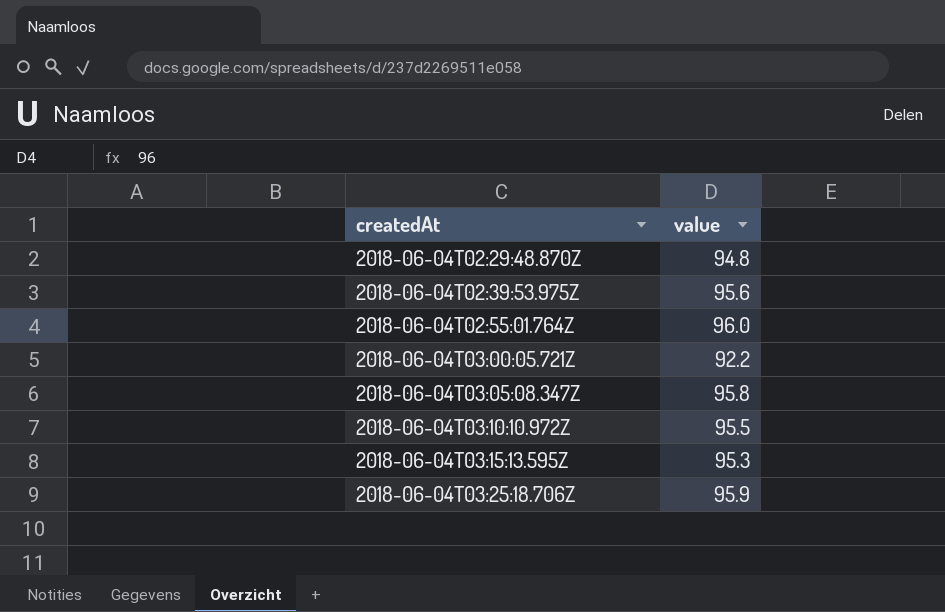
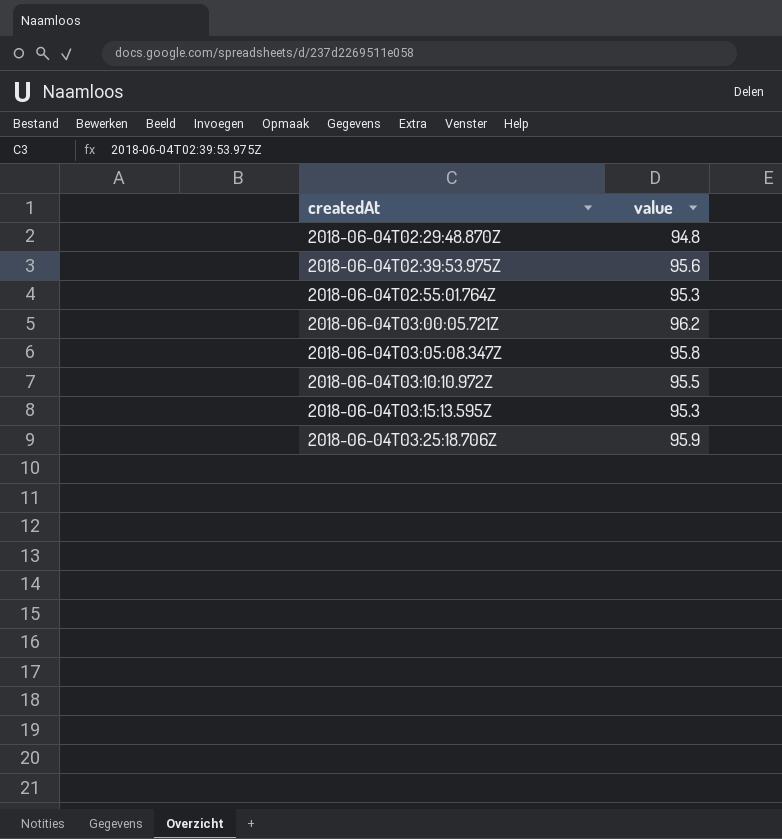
2018-06-04T02:55:01.764Z | value: 96.0 -> 95.3
2018-06-04T03:00:05.721Z | value: 92.2 -> 96.2

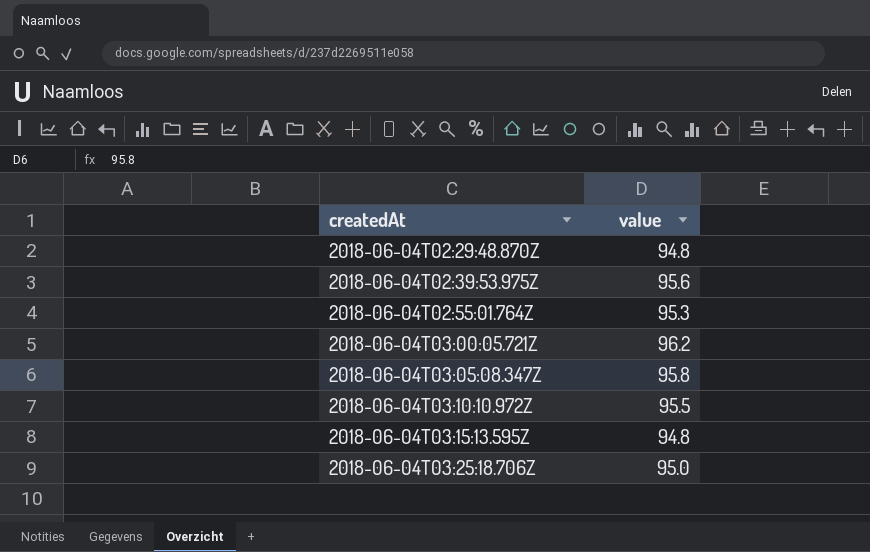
2018-06-04T03:15:13.595Z | value: 95.3 -> 94.8
2018-06-04T03:25:18.706Z | value: 95.9 -> 95.0

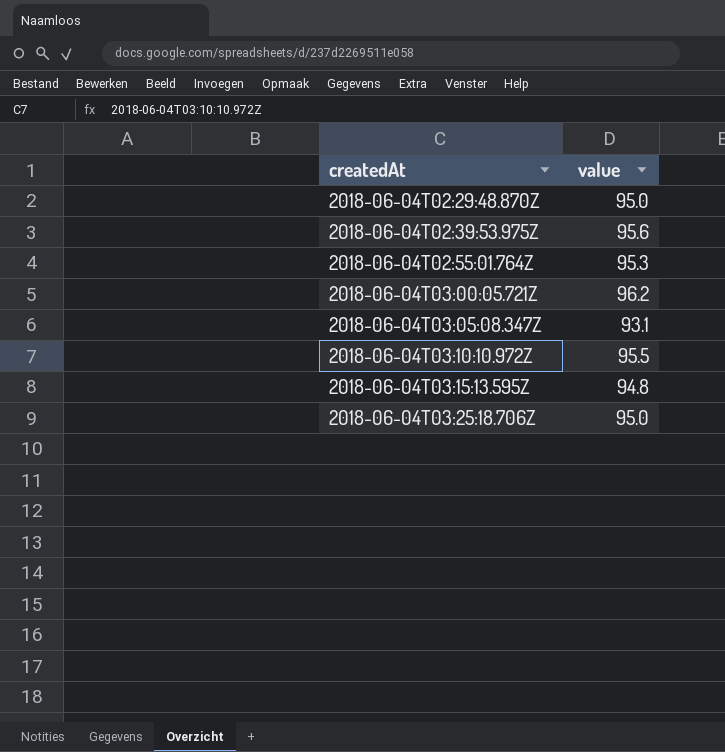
2018-06-04T02:29:48.870Z | value: 94.8 -> 95.0
2018-06-04T03:05:08.347Z | value: 95.8 -> 93.1

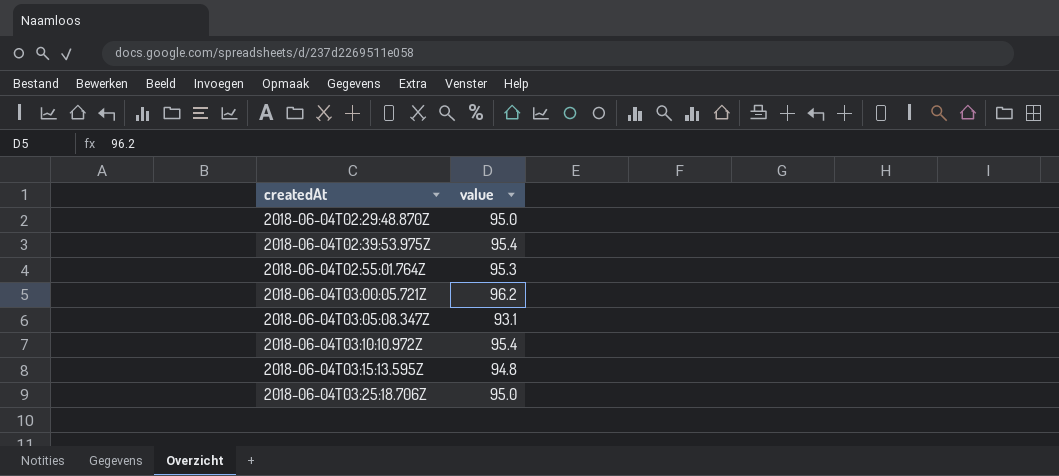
2018-06-04T02:39:53.975Z | value: 95.6 -> 95.4
2018-06-04T03:10:10.972Z | value: 95.5 -> 95.4

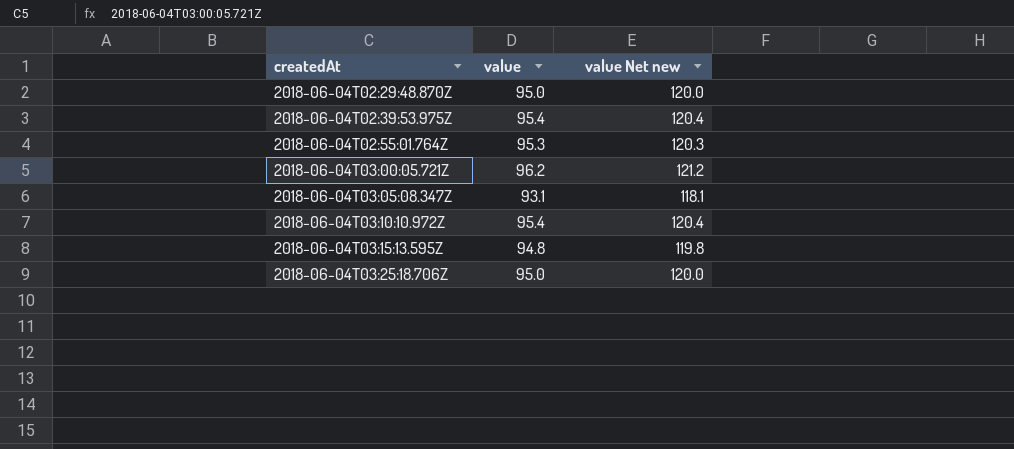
column value Net new | formula: none -> [value] + 25

